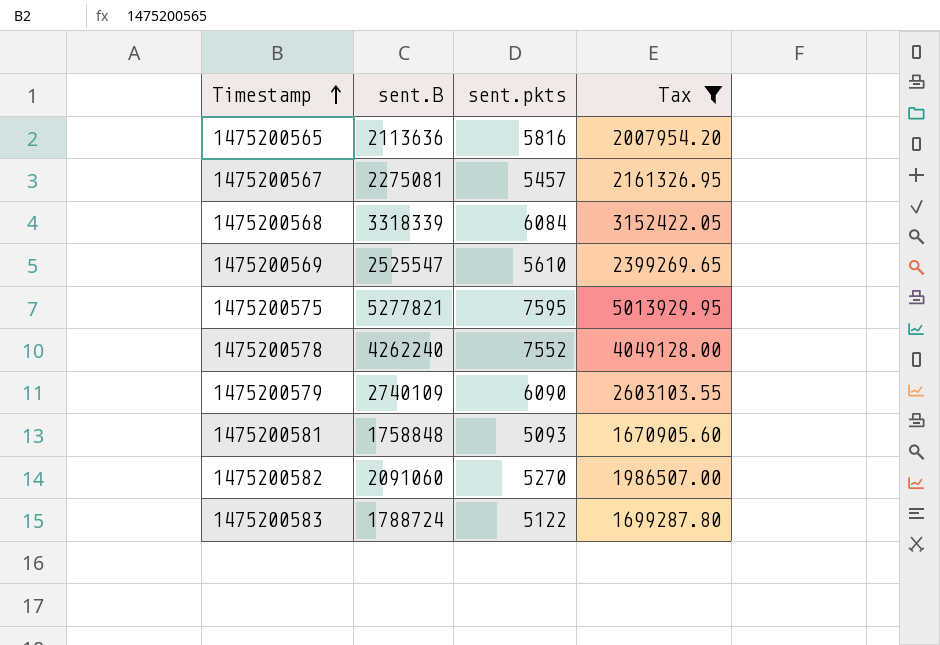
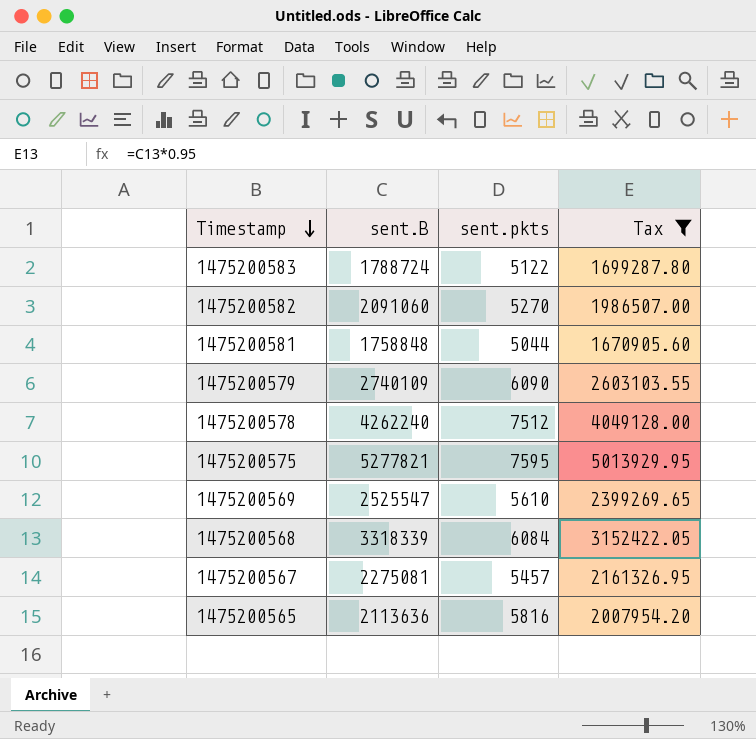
row order: Timestamp ascending -> Timestamp descending
1475200581 | sent.pkts: 5093 -> 5044
1475200578 | sent.pkts: 7552 -> 7512

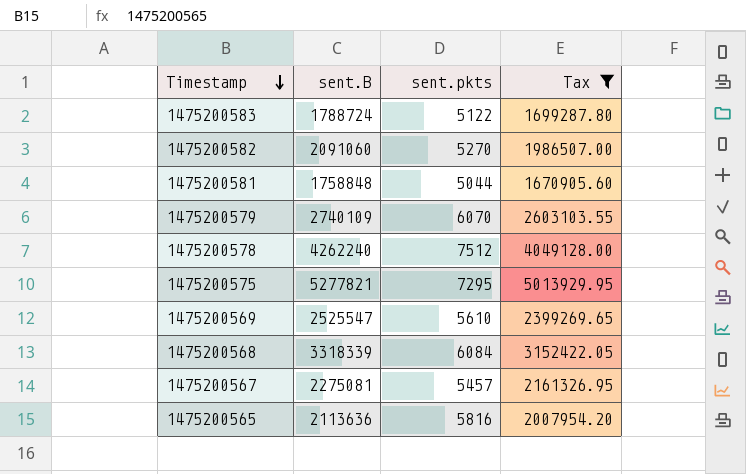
1475200579 | sent.pkts: 6090 -> 6070
1475200575 | sent.pkts: 7595 -> 7295

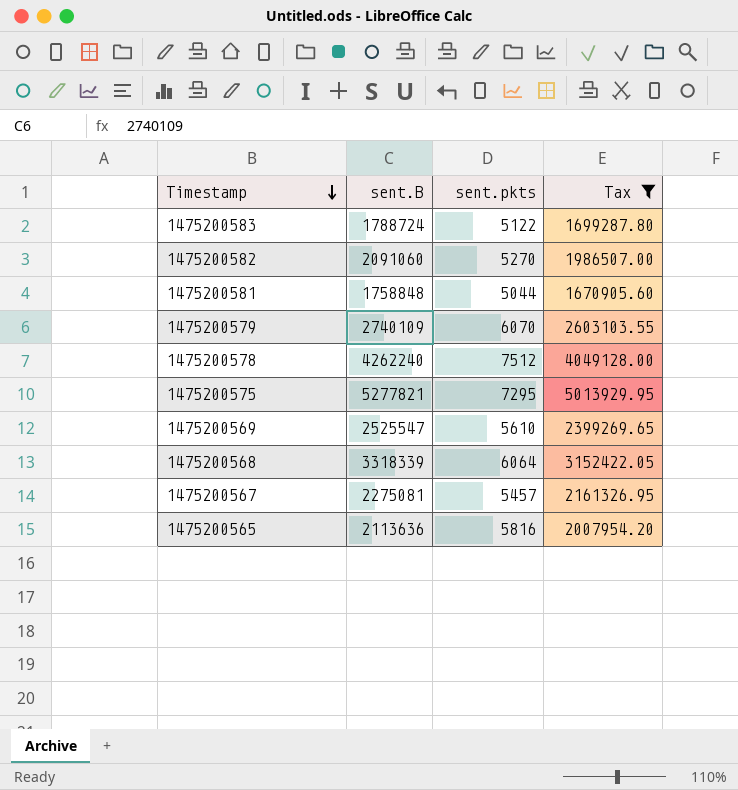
1475200568 | sent.pkts: 6084 -> 6064

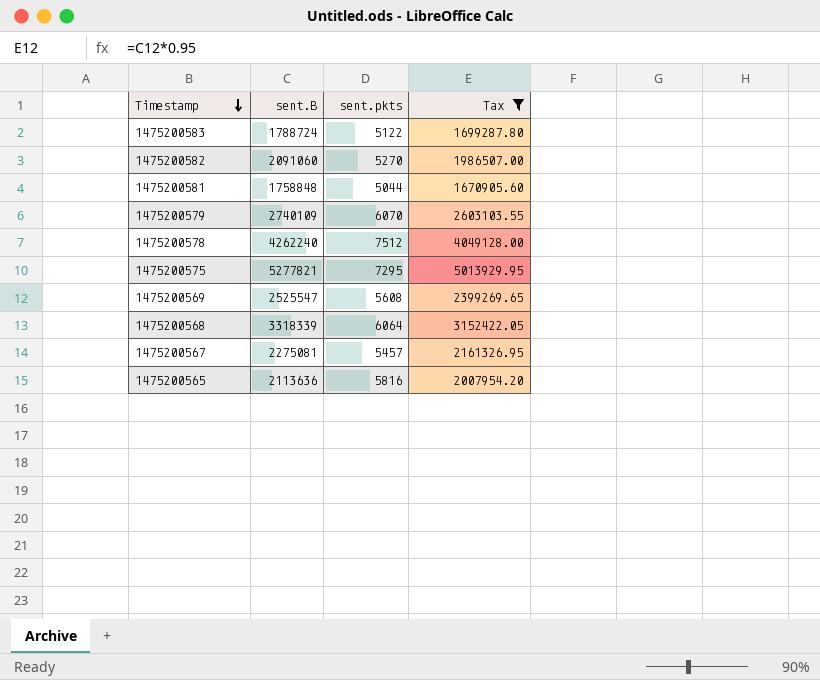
1475200569 | sent.pkts: 5610 -> 5608

